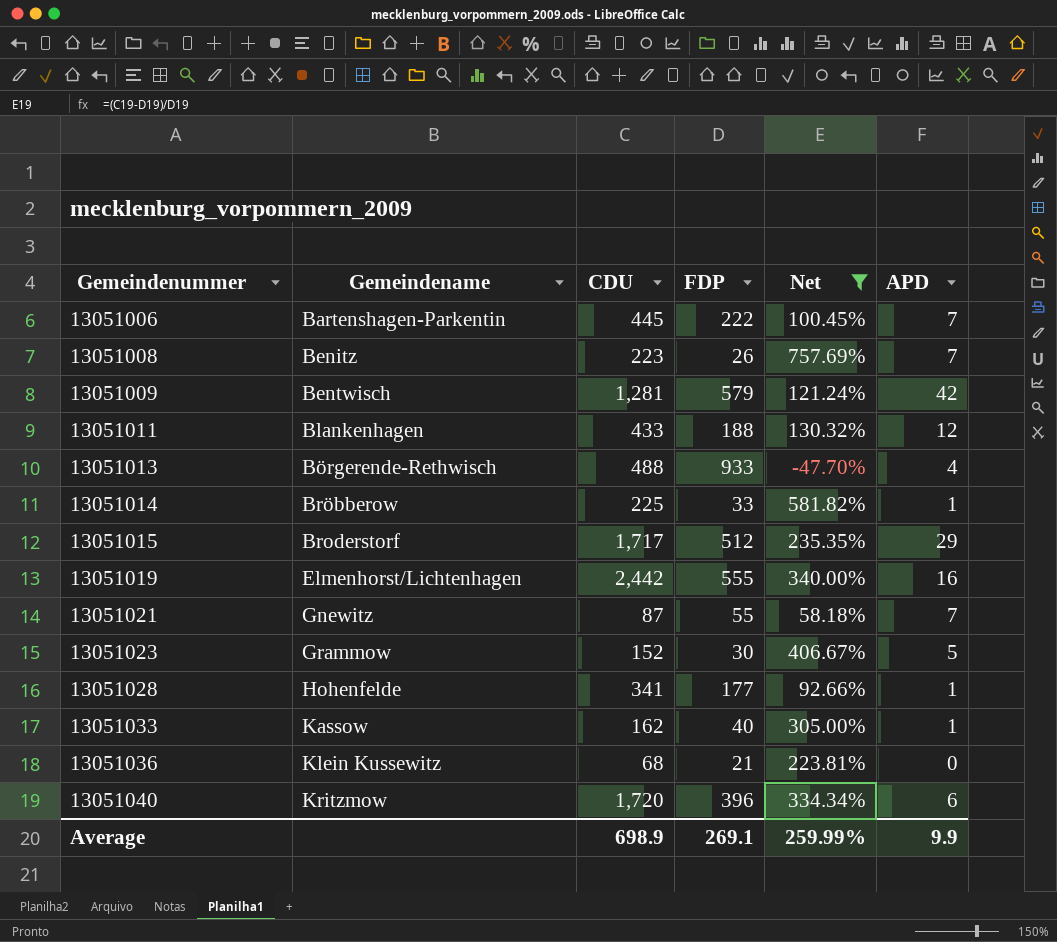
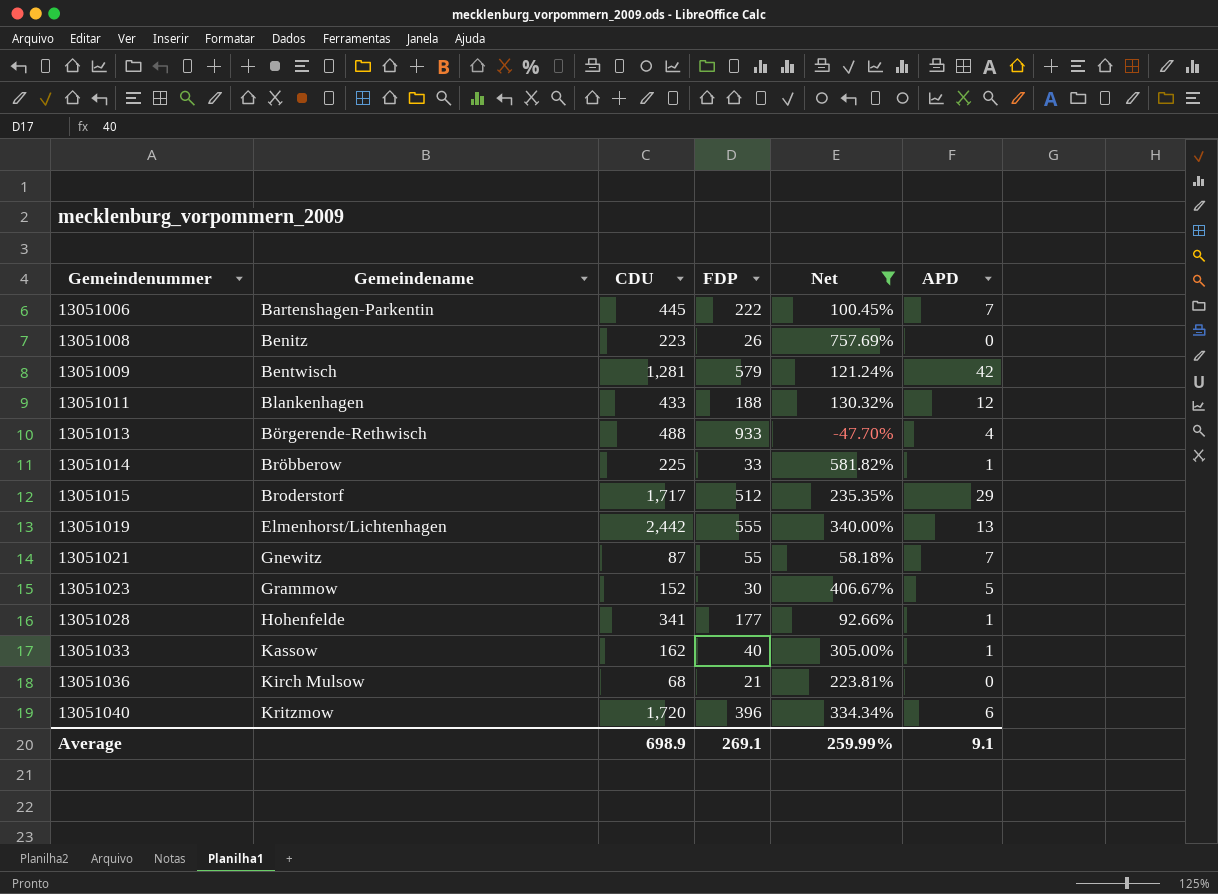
13051008 | APD: 7 -> 0
13051019 | APD: 16 -> 13
13051036 | Gemeindename: Klein Kussewitz -> Kirch Mulsow
Average | APD: 9.9 -> 9.1

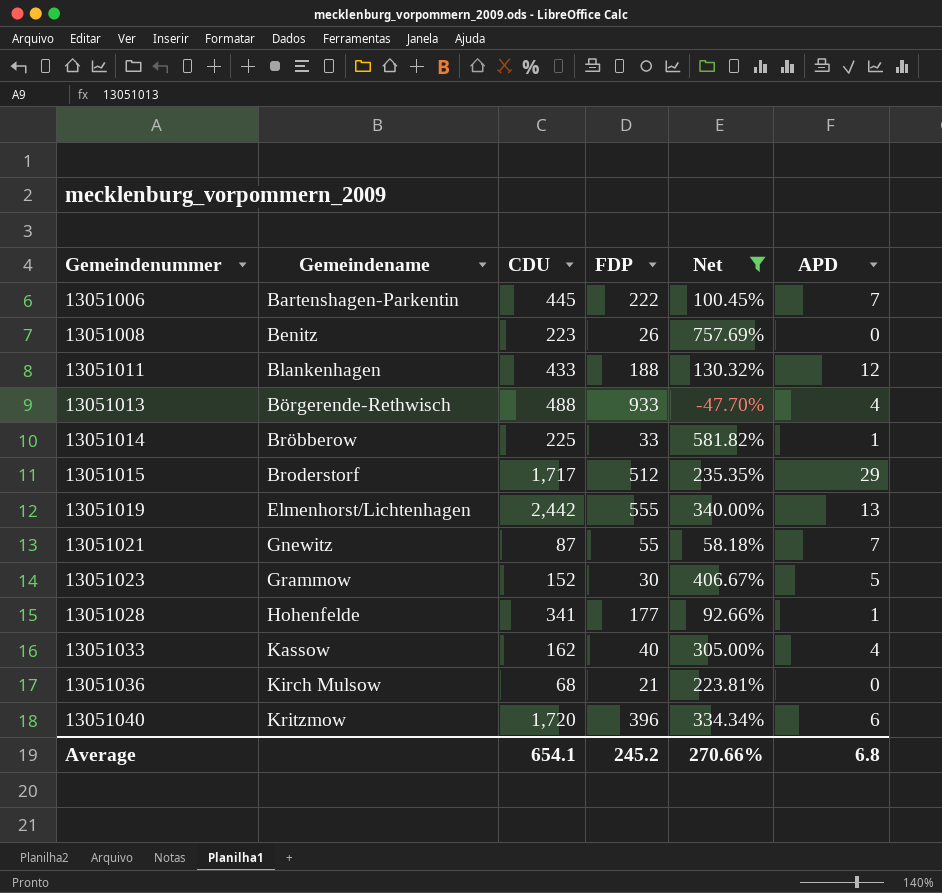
row 13051009: Bentwisch | 1,281 | 579 | 121.24% | 42 -> none
13051033 | APD: 1 -> 4
Average | CDU: 698.9 -> 654.1
Average | FDP: 269.1 -> 245.2
Average | Net: 259.99% -> 270.66%
Average | APD: 9.1 -> 6.8

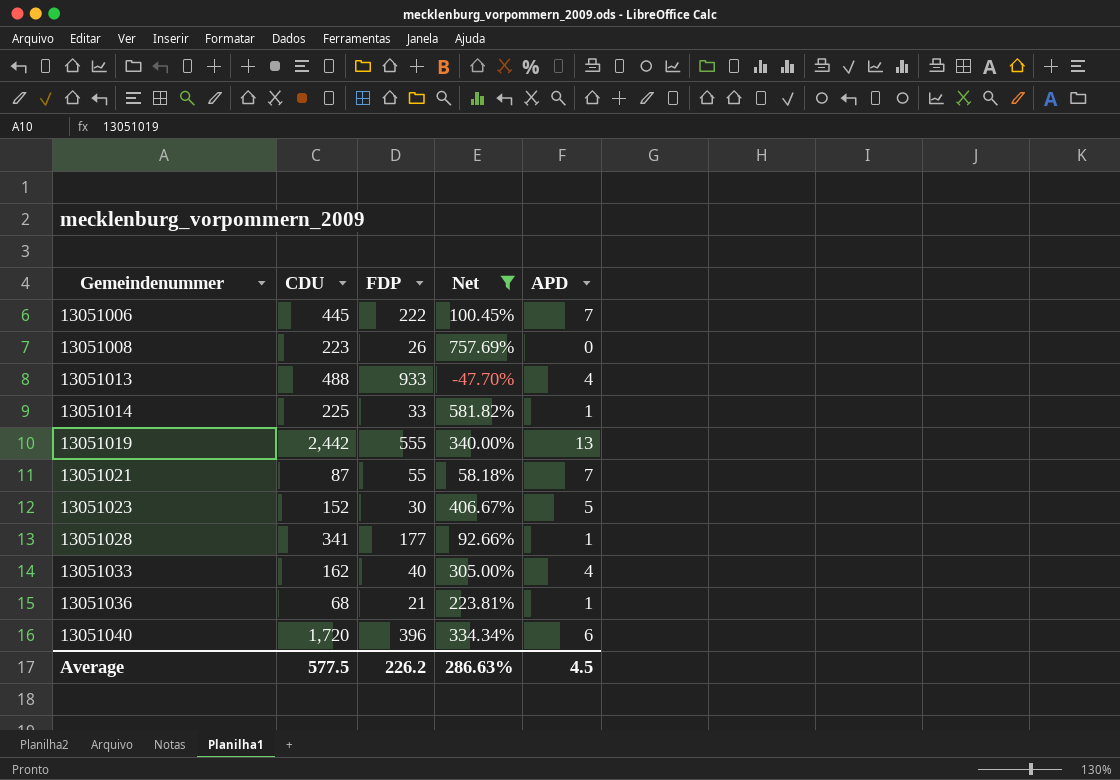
column Gemeindename | position: 2 -> none
row 13051011: Blankenhagen | 433 | 188 | 130.32% | 12 -> none
row 13051015: Broderstorf | 1,717 | 512 | 235.35% | 29 -> none
13051036 | APD: 0 -> 1
Average | CDU: 654.1 -> 577.5
Average | FDP: 245.2 -> 226.2
Average | Net: 270.66% -> 286.63%
Average | APD: 6.8 -> 4.5

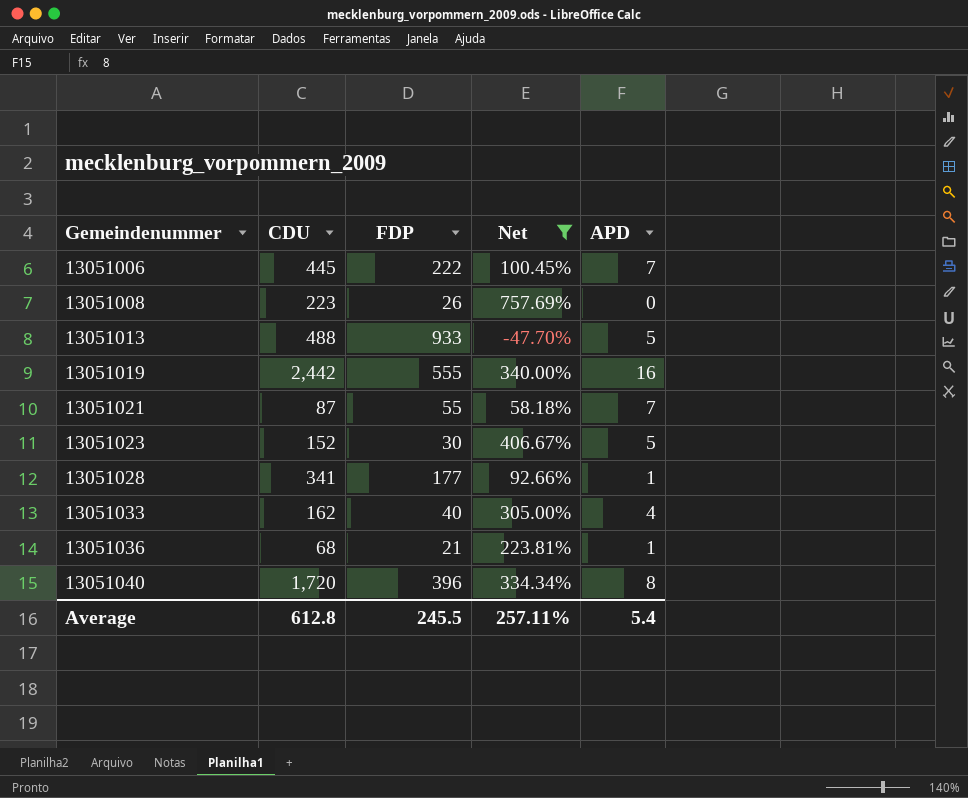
row 13051014: 225 | 33 | 581.82% | 1 -> none
13051013 | APD: 4 -> 5
13051019 | APD: 13 -> 16
13051040 | APD: 6 -> 8
Average | CDU: 577.5 -> 612.8
Average | FDP: 226.2 -> 245.5
Average | Net: 286.63% -> 257.11%
Average | APD: 4.5 -> 5.4

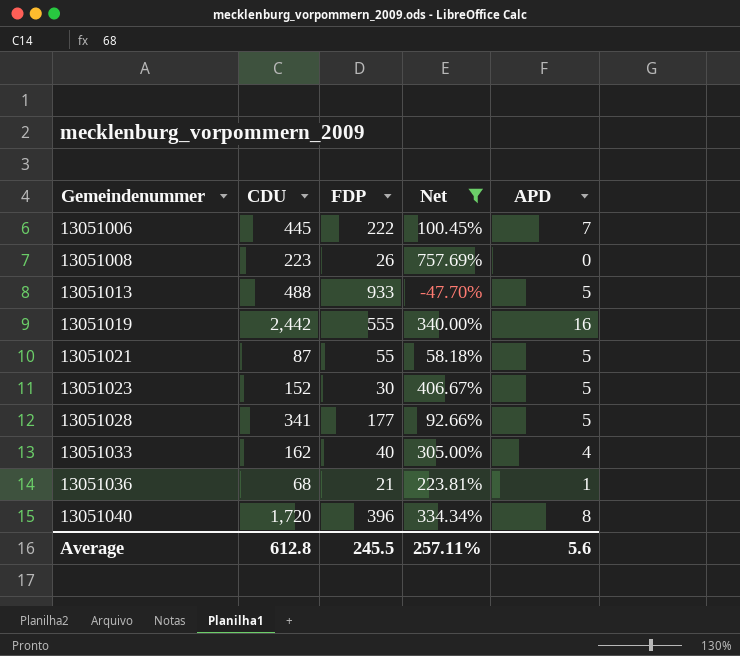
13051021 | APD: 7 -> 5
13051028 | APD: 1 -> 5
Average | APD: 5.4 -> 5.6

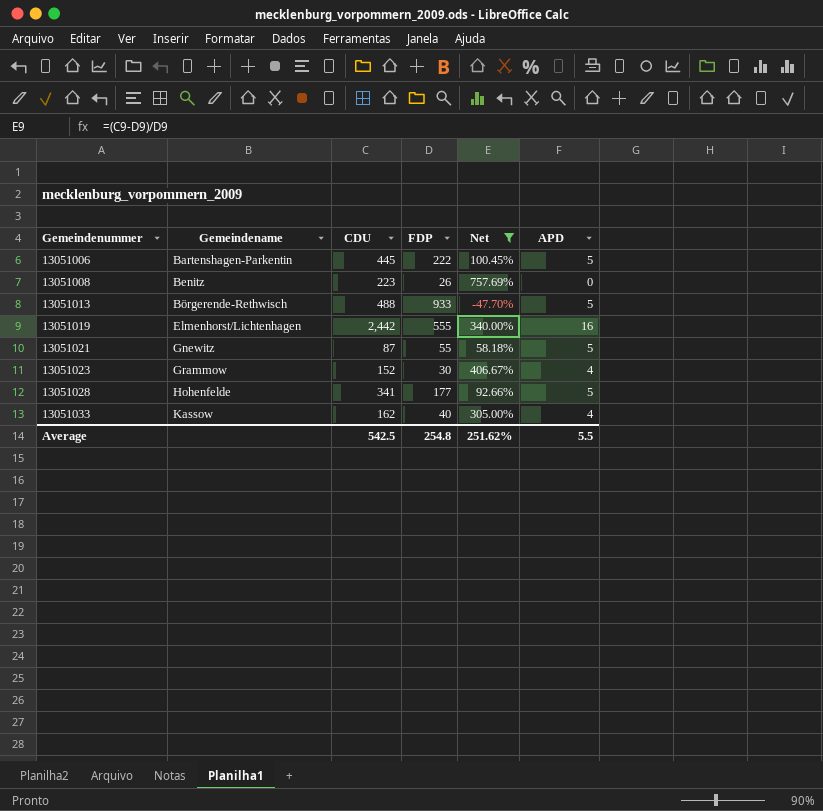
column Gemeindename | position: none -> 2
row 13051036: 68 | 21 | 223.81% | 1 -> none
row 13051040: 1,720 | 396 | 334.34% | 8 -> none
13051006 | APD: 7 -> 5
13051023 | APD: 5 -> 4
Average | CDU: 612.8 -> 542.5
Average | FDP: 245.5 -> 254.8
Average | Net: 257.11% -> 251.62%
Average | APD: 5.6 -> 5.5

